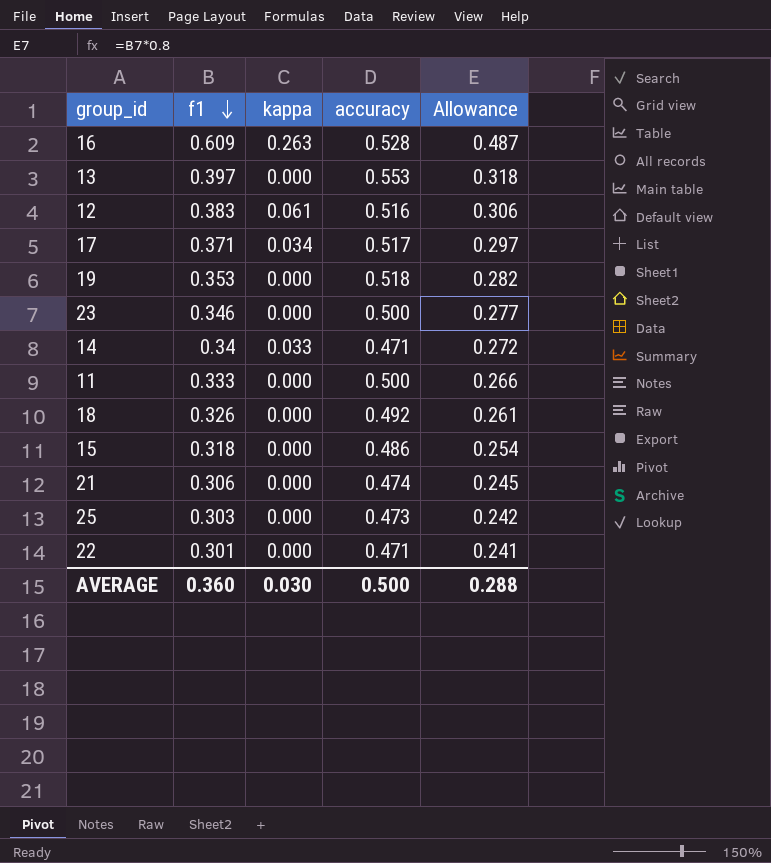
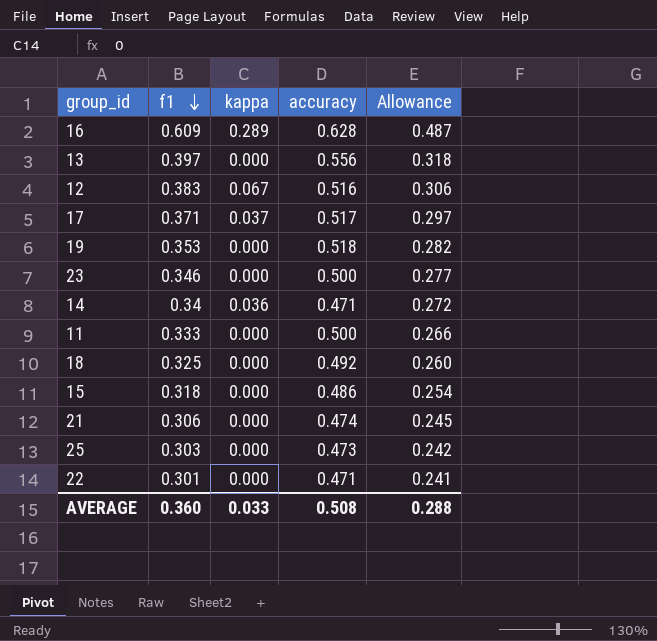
16 | kappa: 0.263 -> 0.289
16 | accuracy: 0.528 -> 0.628
13 | accuracy: 0.553 -> 0.556
12 | kappa: 0.061 -> 0.067
17 | kappa: 0.034 -> 0.037
14 | kappa: 0.033 -> 0.036
18 | f1: 0.326 -> 0.325
18 | Allowance: 0.261 -> 0.260
AVERAGE | kappa: 0.030 -> 0.033
AVERAGE | accuracy: 0.500 -> 0.508

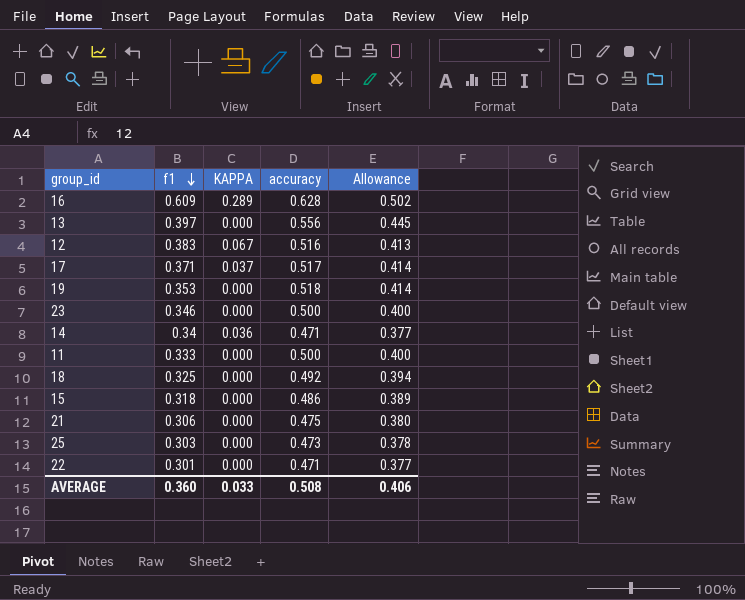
column name: kappa -> KAPPA
column Allowance | formula: [f1] * 0.8 -> [accuracy] * 0.8
21 | accuracy: 0.474 -> 0.475
AVERAGE | Allowance: 0.288 -> 0.406

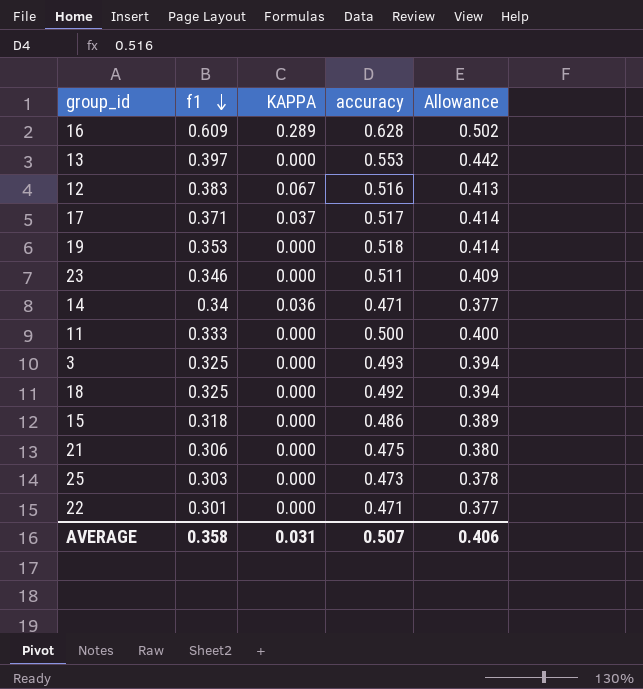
13 | accuracy: 0.556 -> 0.553
13 | Allowance: 0.445 -> 0.442
23 | accuracy: 0.500 -> 0.511
23 | Allowance: 0.400 -> 0.409
row 3: none -> 0.325 | 0.000 | 0.493 | 0.394
AVERAGE | f1: 0.360 -> 0.358
AVERAGE | KAPPA: 0.033 -> 0.031
AVERAGE | accuracy: 0.508 -> 0.507

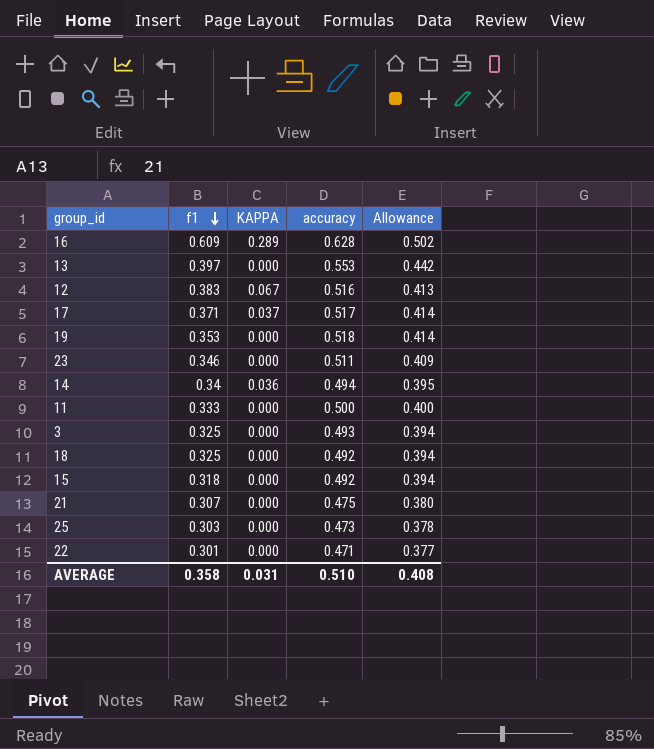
14 | accuracy: 0.471 -> 0.494
14 | Allowance: 0.377 -> 0.395
15 | accuracy: 0.486 -> 0.492
15 | Allowance: 0.389 -> 0.394
21 | f1: 0.306 -> 0.307
AVERAGE | accuracy: 0.507 -> 0.510
AVERAGE | Allowance: 0.406 -> 0.408

